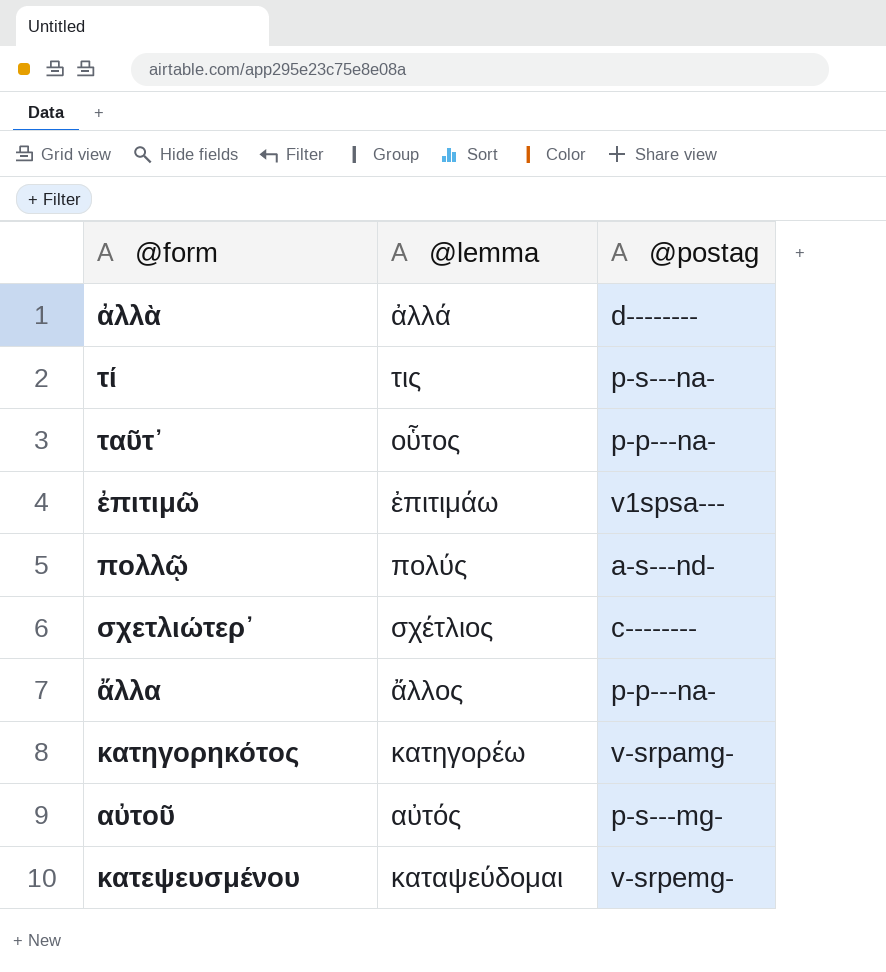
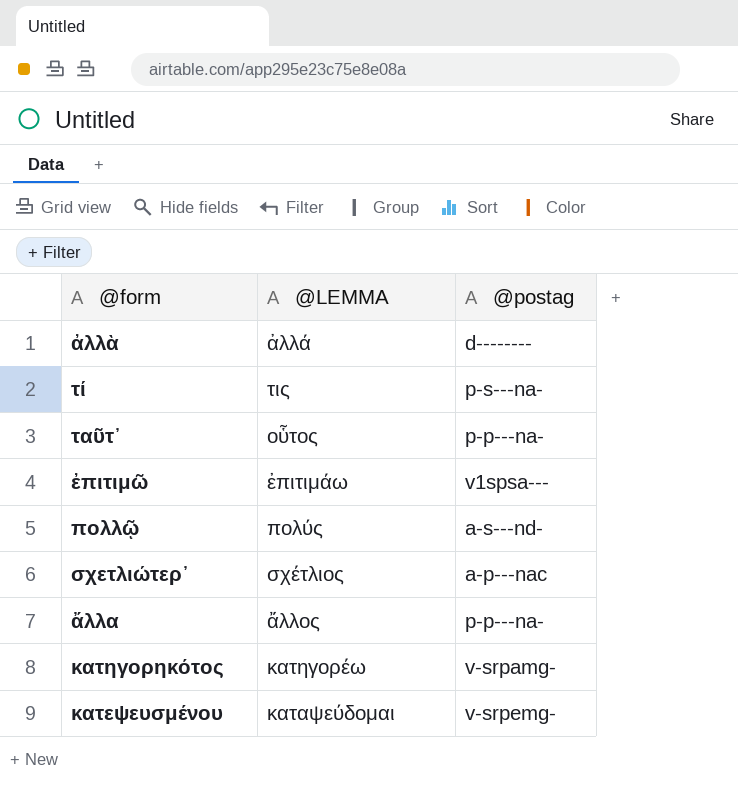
column name: @lemma -> @LEMMA
row αὐτοῦ: αὐτός | p-s---mg- -> none
σχετλιώτερ᾽ | @postag: c-------- -> a-p---nac

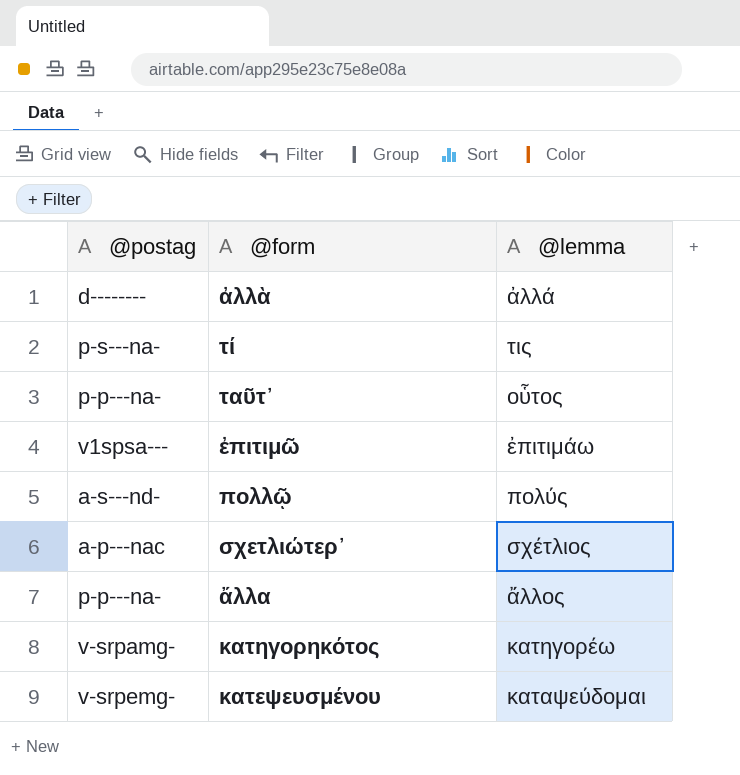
column @postag | position: 3 -> 1
column name: @LEMMA -> @lemma

